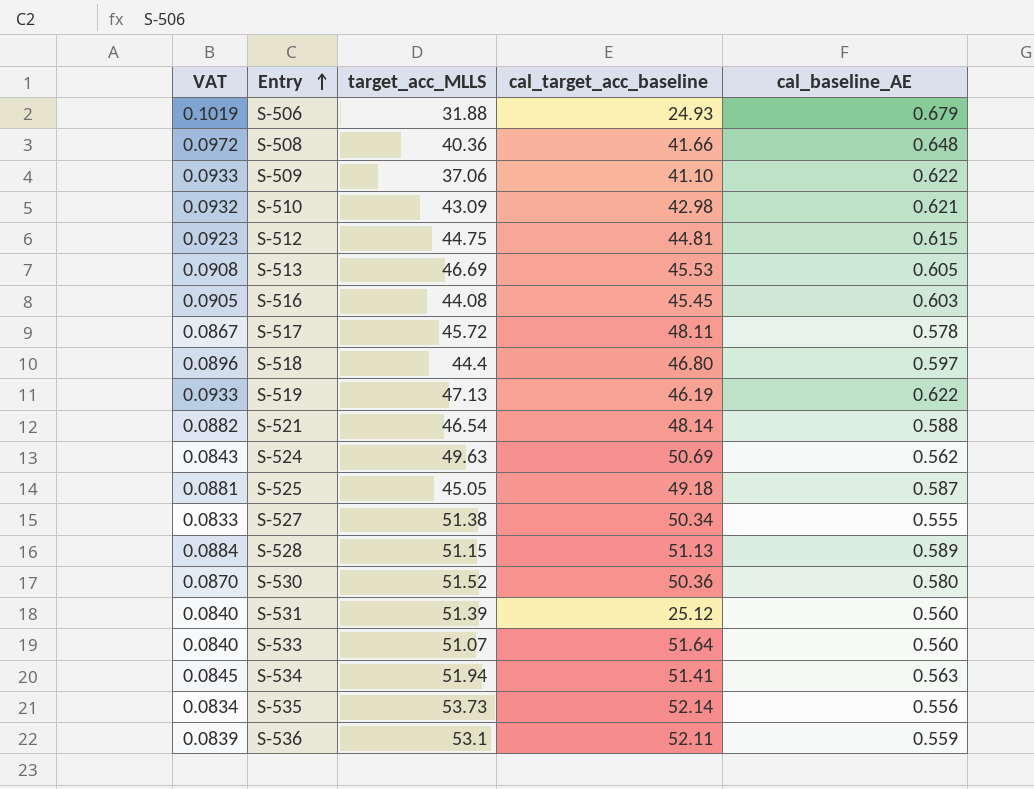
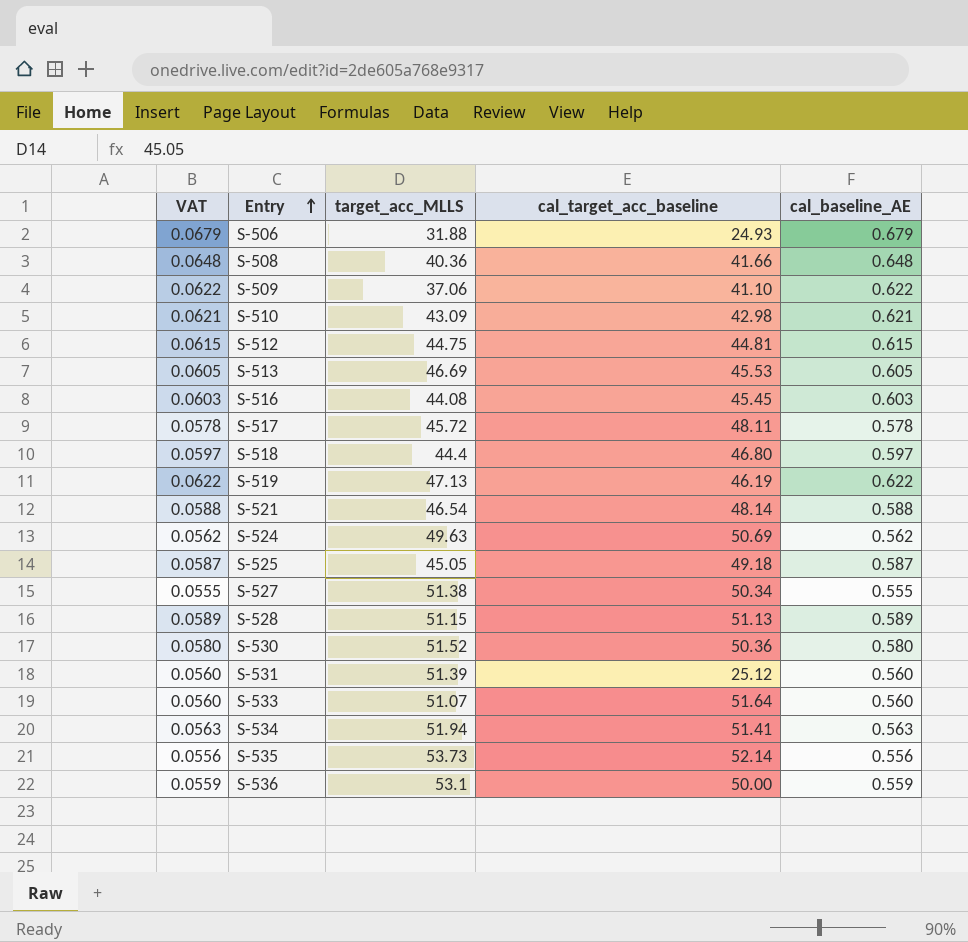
column VAT | formula: [cal_baseline_AE] * 0.15 -> [cal_baseline_AE] * 0.1
S-536 | cal_target_acc_baseline: 52.11 -> 50.00

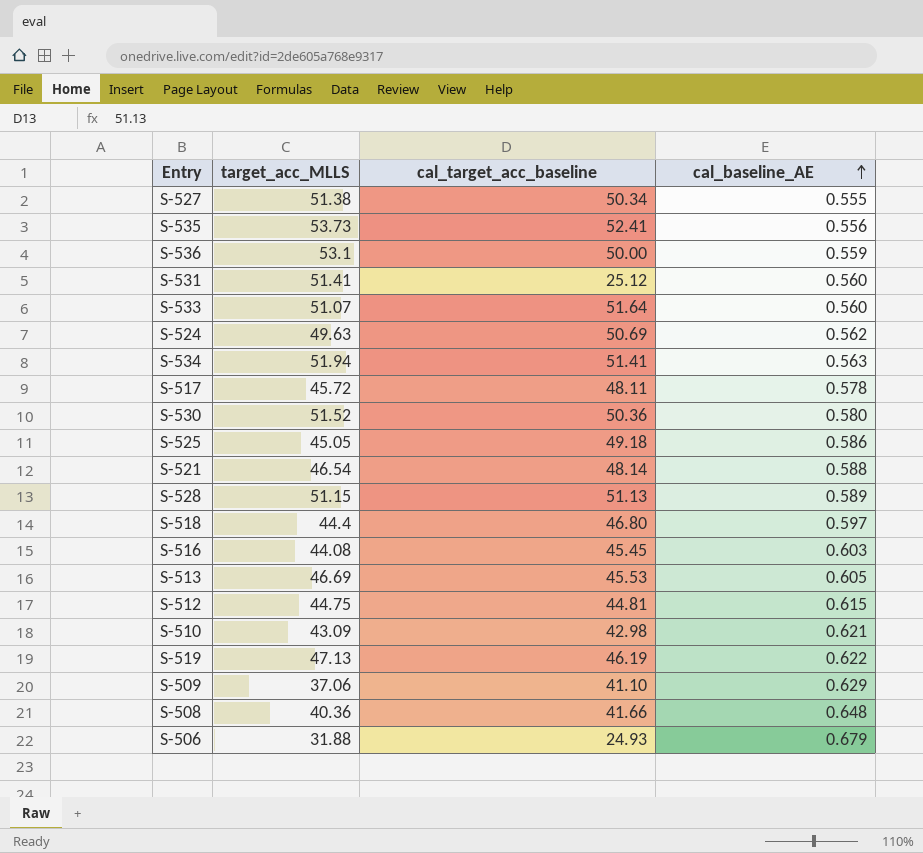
row order: Entry ascending -> cal_baseline_AE ascending
column VAT | formula: [cal_baseline_AE] * 0.1 -> none
S-535 | cal_target_acc_baseline: 52.14 -> 52.41
S-531 | target_acc_MLLS: 51.39 -> 51.41
S-525 | cal_baseline_AE: 0.587 -> 0.586
S-509 | cal_baseline_AE: 0.622 -> 0.629

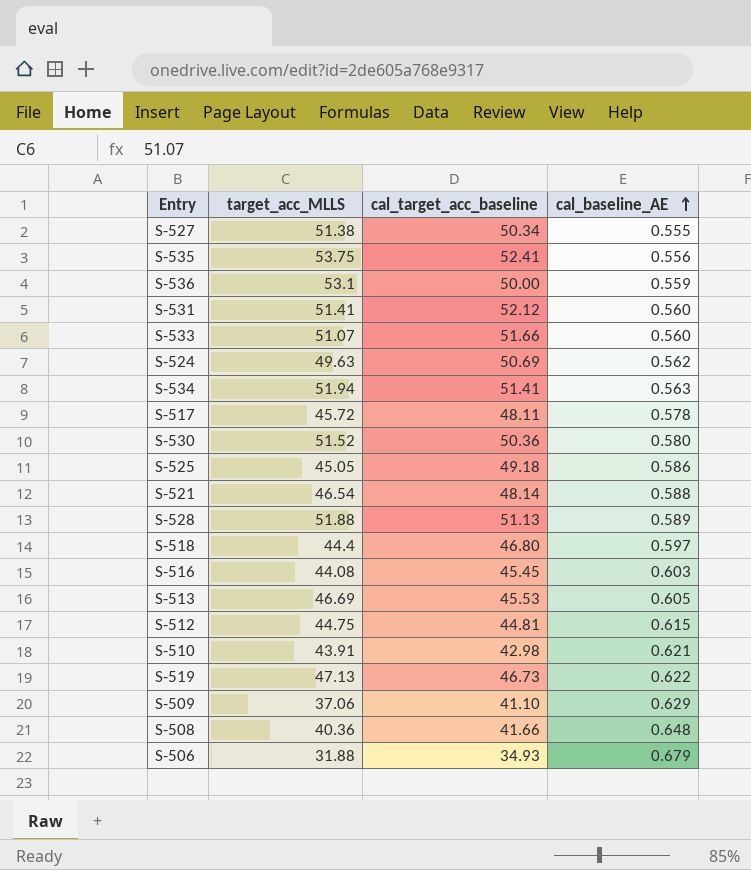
S-535 | target_acc_MLLS: 53.73 -> 53.75
S-531 | cal_target_acc_baseline: 25.12 -> 52.12
S-533 | cal_target_acc_baseline: 51.64 -> 51.66
S-528 | target_acc_MLLS: 51.15 -> 51.88
S-510 | target_acc_MLLS: 43.09 -> 43.91
S-519 | cal_target_acc_baseline: 46.19 -> 46.73
S-506 | cal_target_acc_baseline: 24.93 -> 34.93

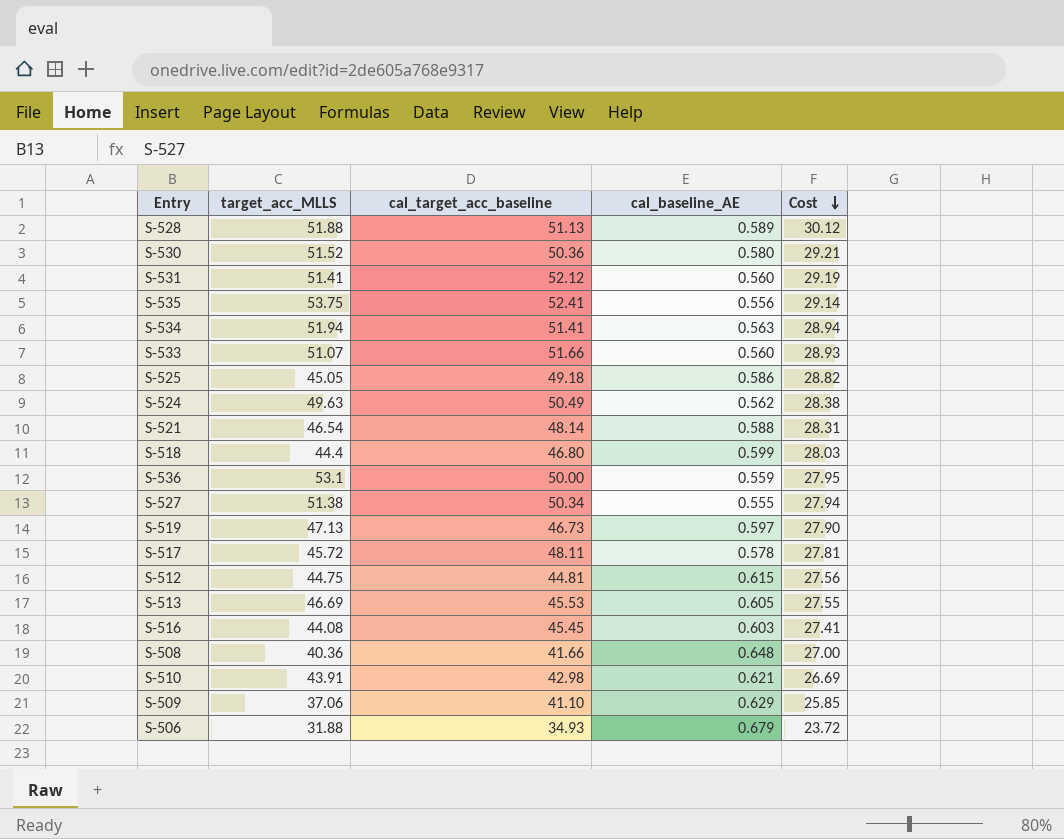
row order: cal_baseline_AE ascending -> Cost descending
column Cost | formula: none -> [cal_target_acc_baseline] * [cal_baseline_AE]
S-524 | cal_target_acc_baseline: 50.69 -> 50.49
S-518 | cal_baseline_AE: 0.597 -> 0.599
S-519 | cal_baseline_AE: 0.622 -> 0.597

